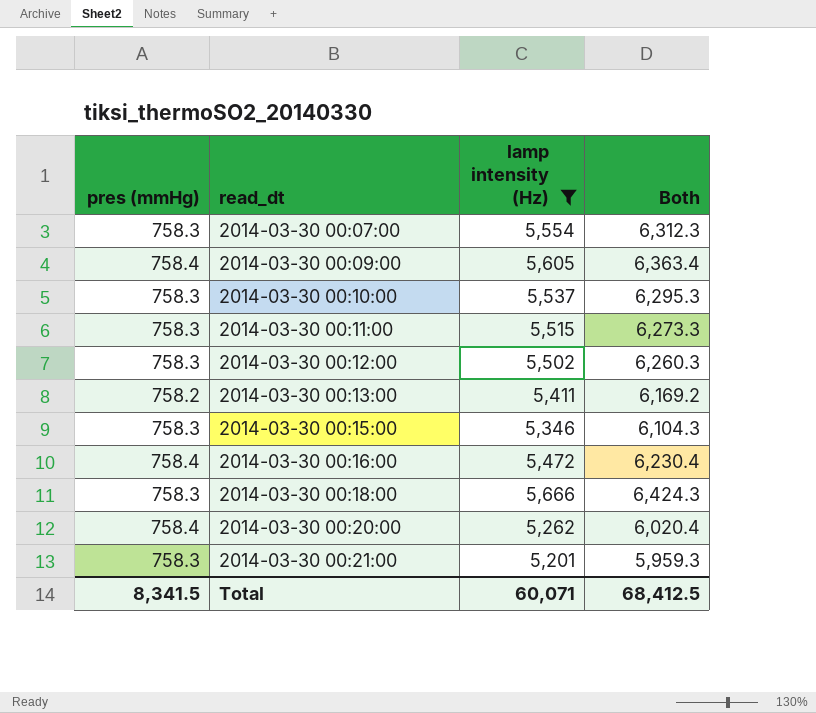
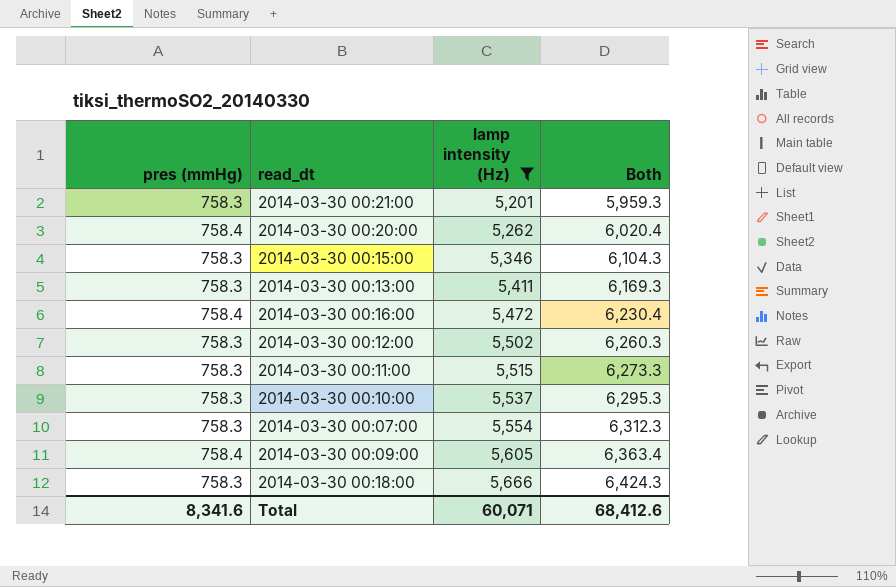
row order: read_dt ascending -> lamp intensity (Hz) ascending
2014-03-30 00:13:00 | pres (mmHg): 758.2 -> 758.3
2014-03-30 00:13:00 | Both: 6,169.2 -> 6,169.3
Total | pres (mmHg): 8,341.5 -> 8,341.6
Total | Both: 68,412.5 -> 68,412.6

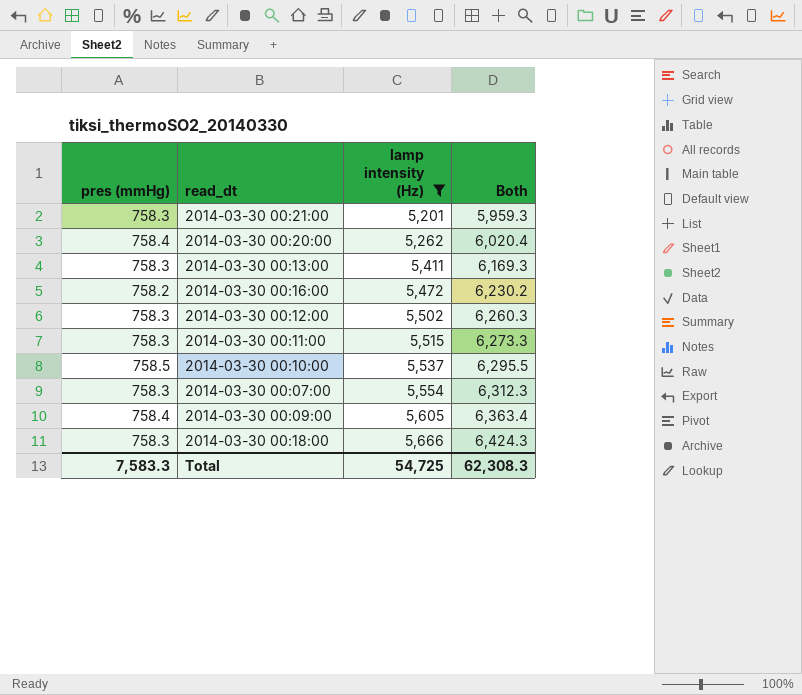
row 2014-03-30 00:15:00: 758.3 | 5,346 | 6,104.3 -> none
2014-03-30 00:16:00 | pres (mmHg): 758.4 -> 758.2
2014-03-30 00:16:00 | Both: 6,230.4 -> 6,230.2
2014-03-30 00:10:00 | pres (mmHg): 758.3 -> 758.5
2014-03-30 00:10:00 | Both: 6,295.3 -> 6,295.5
Total | pres (mmHg): 8,341.6 -> 7,583.3
Total | lamp intensity (Hz): 60,071 -> 54,725
Total | Both: 68,412.6 -> 62,308.3

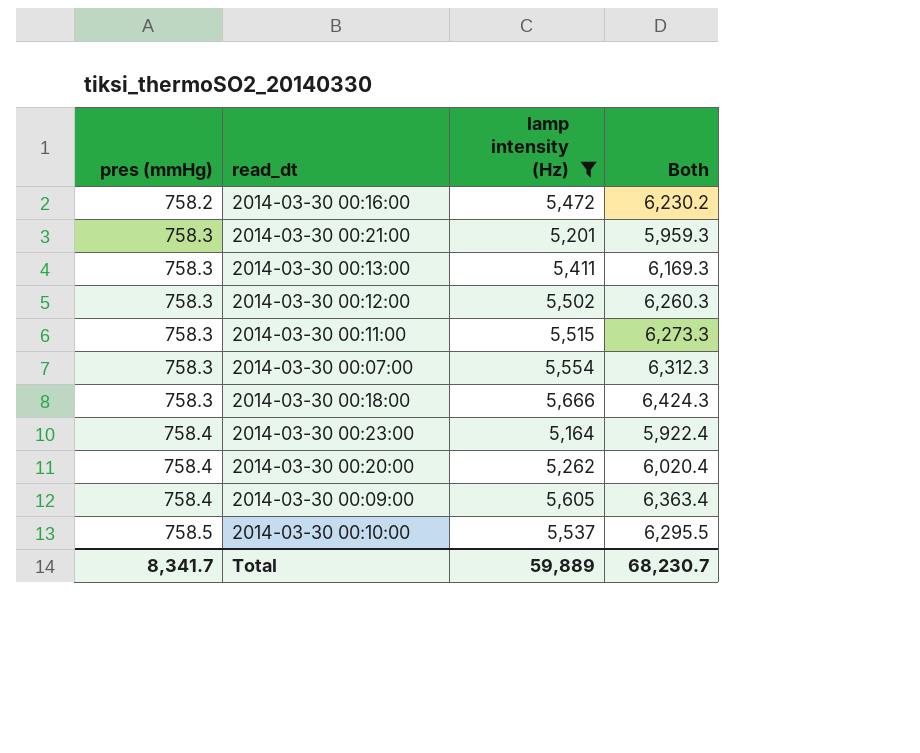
row order: lamp intensity (Hz) ascending -> pres (mmHg) ascending
row 2014-03-30 00:23:00: none -> 758.4 | 5,164 | 5,922.4
Total | pres (mmHg): 7,583.3 -> 8,341.7
Total | lamp intensity (Hz): 54,725 -> 59,889
Total | Both: 62,308.3 -> 68,230.7

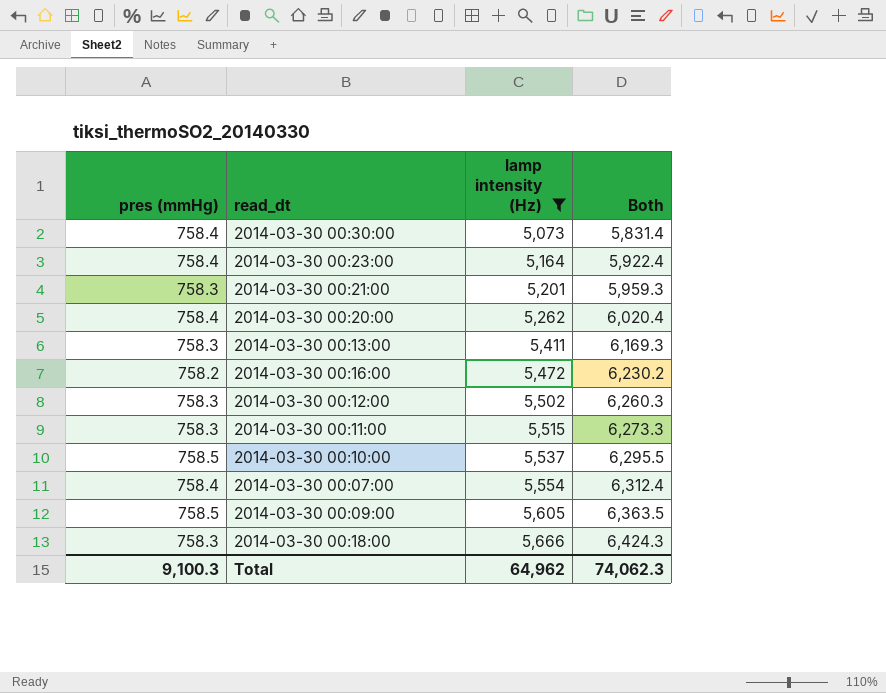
row order: pres (mmHg) ascending -> lamp intensity (Hz) ascending
row 2014-03-30 00:30:00: none -> 758.4 | 5,073 | 5,831.4
2014-03-30 00:07:00 | pres (mmHg): 758.3 -> 758.4
2014-03-30 00:07:00 | Both: 6,312.3 -> 6,312.4
2014-03-30 00:09:00 | pres (mmHg): 758.4 -> 758.5
2014-03-30 00:09:00 | Both: 6,363.4 -> 6,363.5
Total | pres (mmHg): 8,341.7 -> 9,100.3
Total | lamp intensity (Hz): 59,889 -> 64,962
Total | Both: 68,230.7 -> 74,062.3

